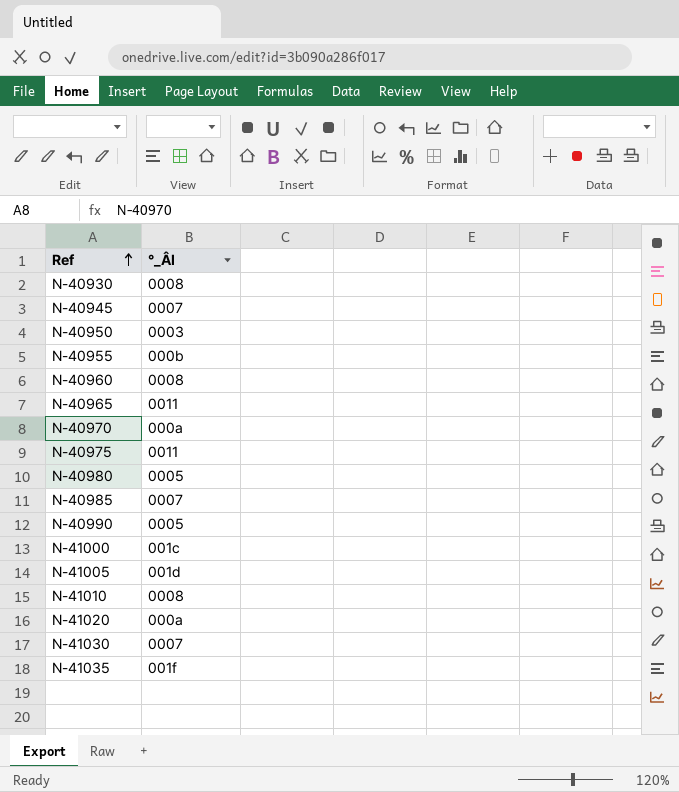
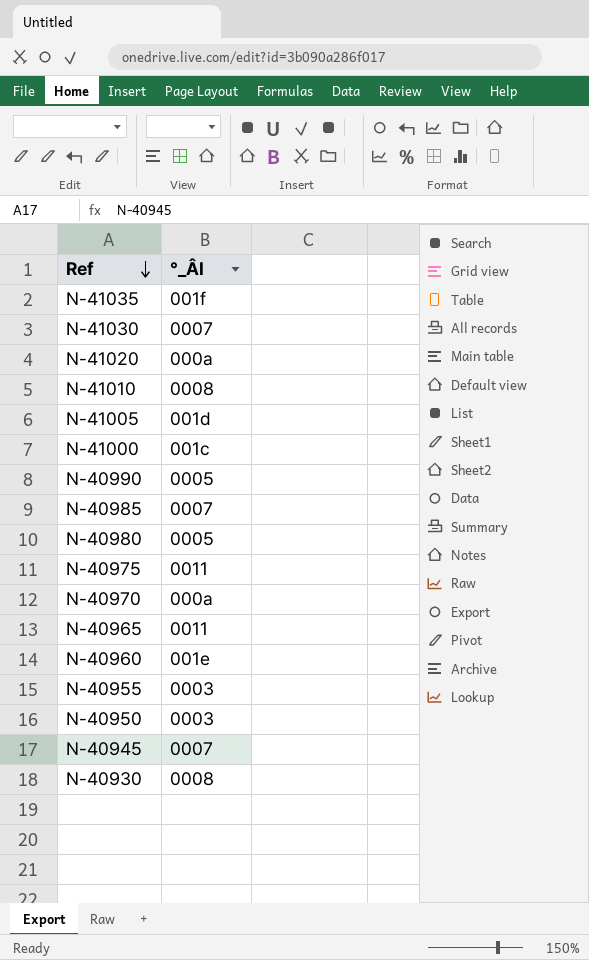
row order: Ref ascending -> Ref descending
N-40960 | °_ÂI: 0008 -> 001e
N-40955 | °_ÂI: 000b -> 0003

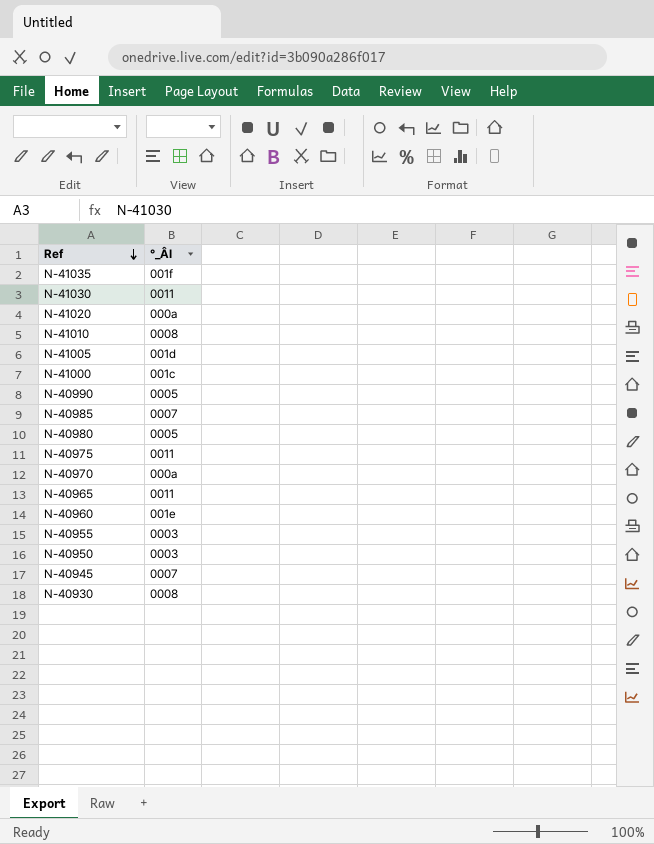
N-41030 | °_ÂI: 0007 -> 0011

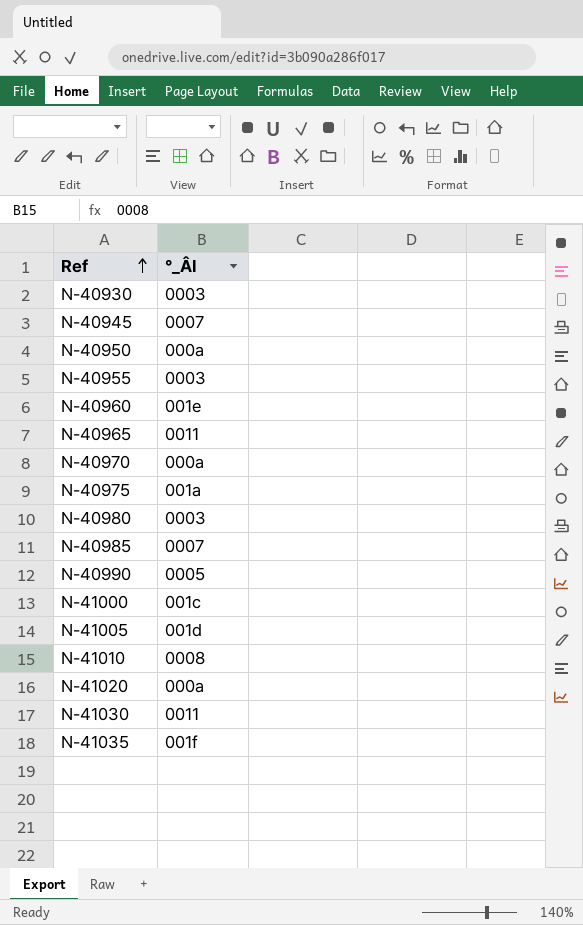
row order: Ref descending -> Ref ascending
N-40930 | °_ÂI: 0008 -> 0003
N-40950 | °_ÂI: 0003 -> 000a
N-40975 | °_ÂI: 0011 -> 001a
N-40980 | °_ÂI: 0005 -> 0003

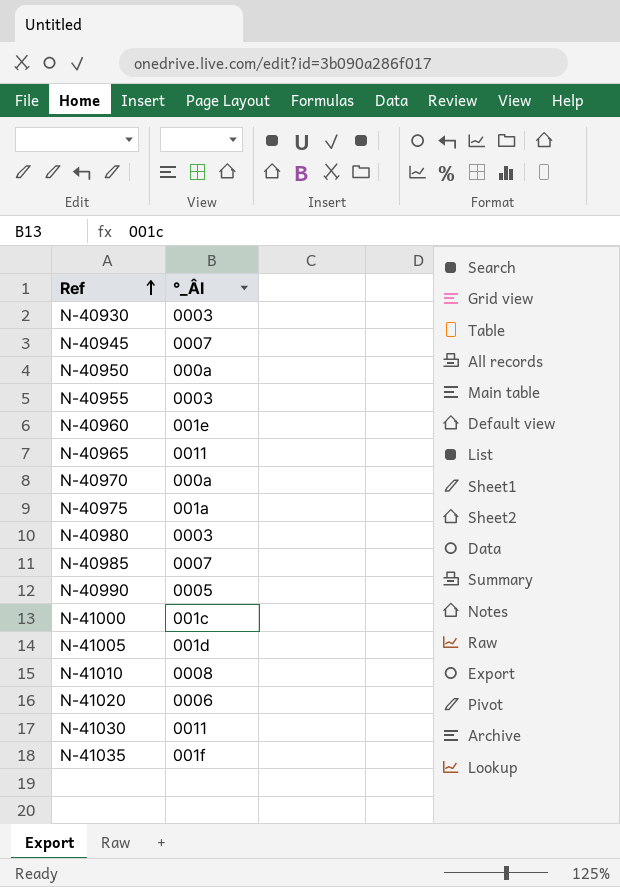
N-41020 | °_ÂI: 000a -> 0006

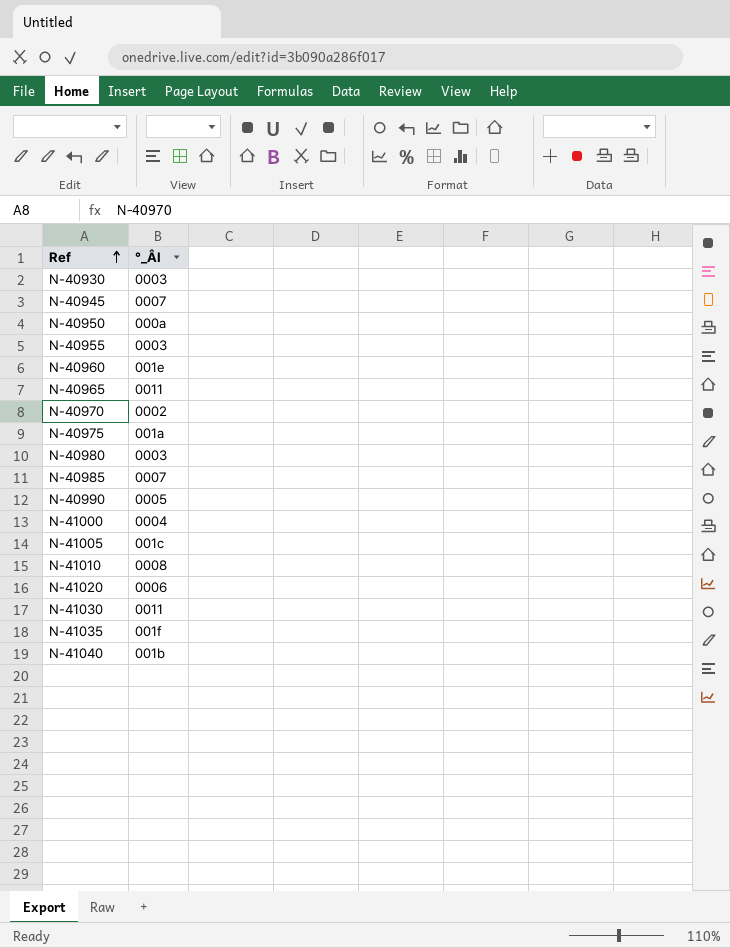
N-40970 | °_ÂI: 000a -> 0002
N-41000 | °_ÂI: 001c -> 0004
N-41005 | °_ÂI: 001d -> 001c
row N-41040: none -> 001b

